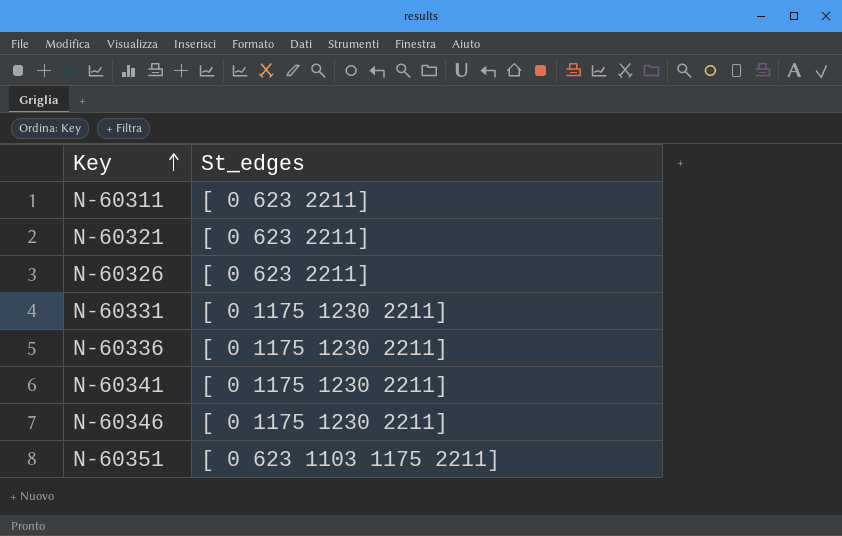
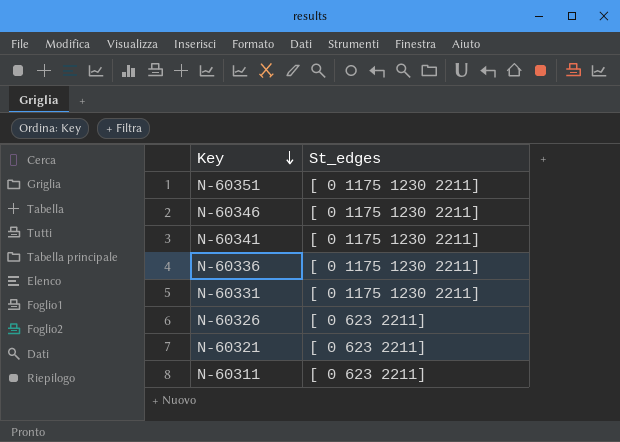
row order: Key ascending -> Key descending
N-60351 | St_edges: [ 0 623 1103 1175 2211] -> [ 0 1175 1230 2211]

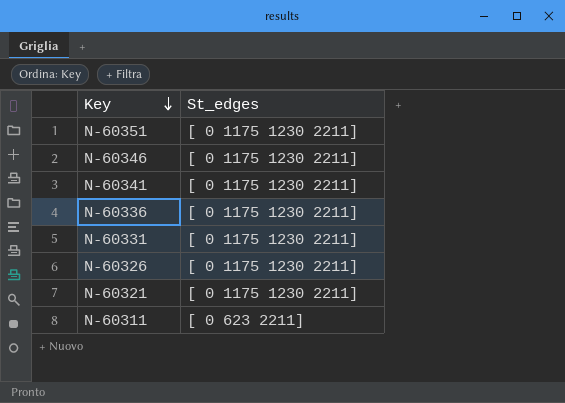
N-60326 | St_edges: [ 0 623 2211] -> [ 0 1175 1230 2211]
N-60321 | St_edges: [ 0 623 2211] -> [ 0 1175 1230 2211]

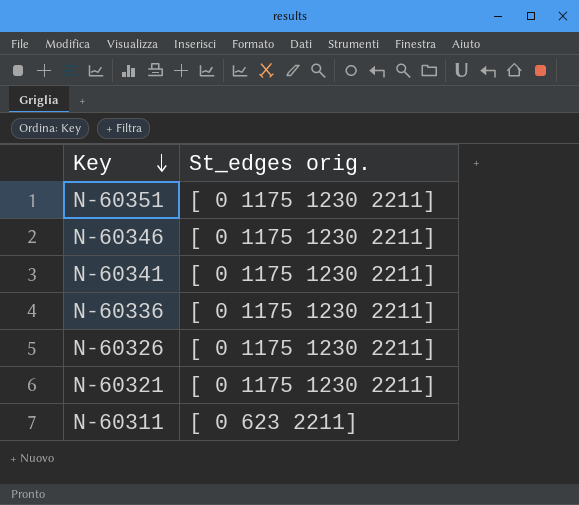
column name: St_edges -> St_edges orig.
row N-60331: [ 0 1175 1230 2211] -> none

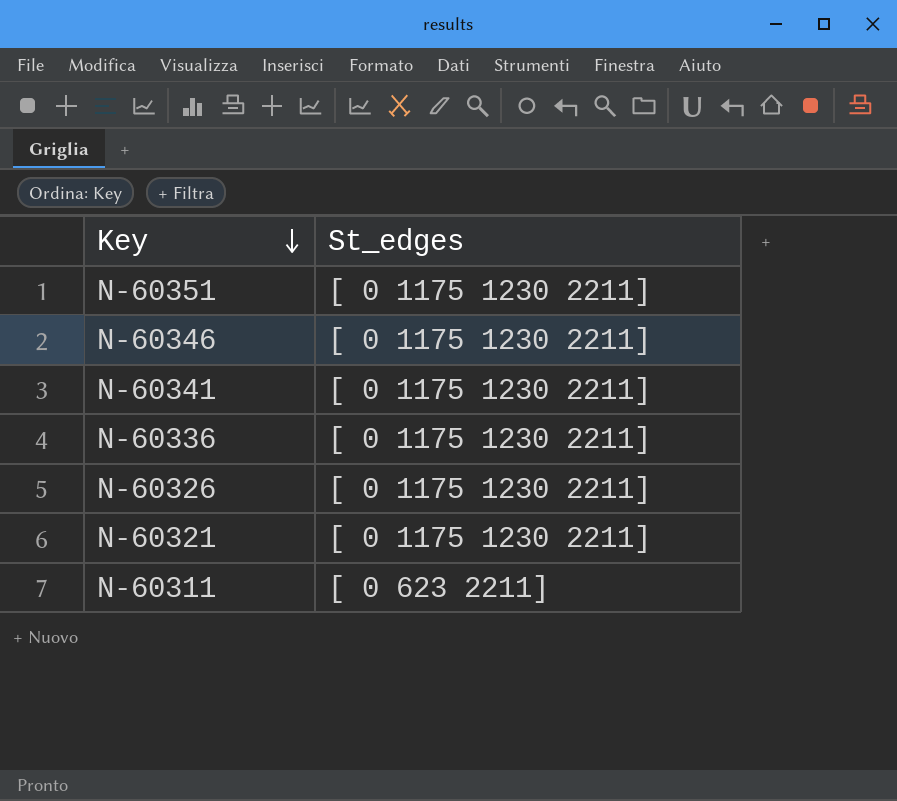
column name: St_edges orig. -> St_edges

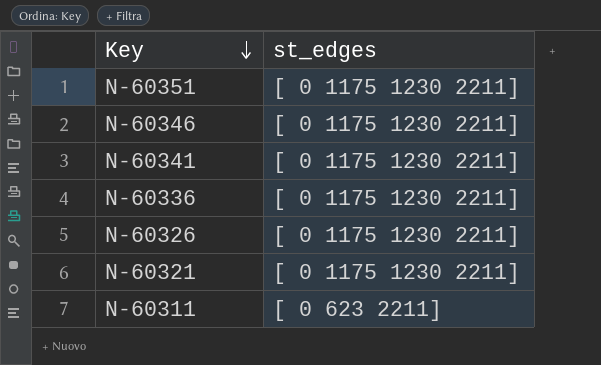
column name: St_edges -> st_edges

